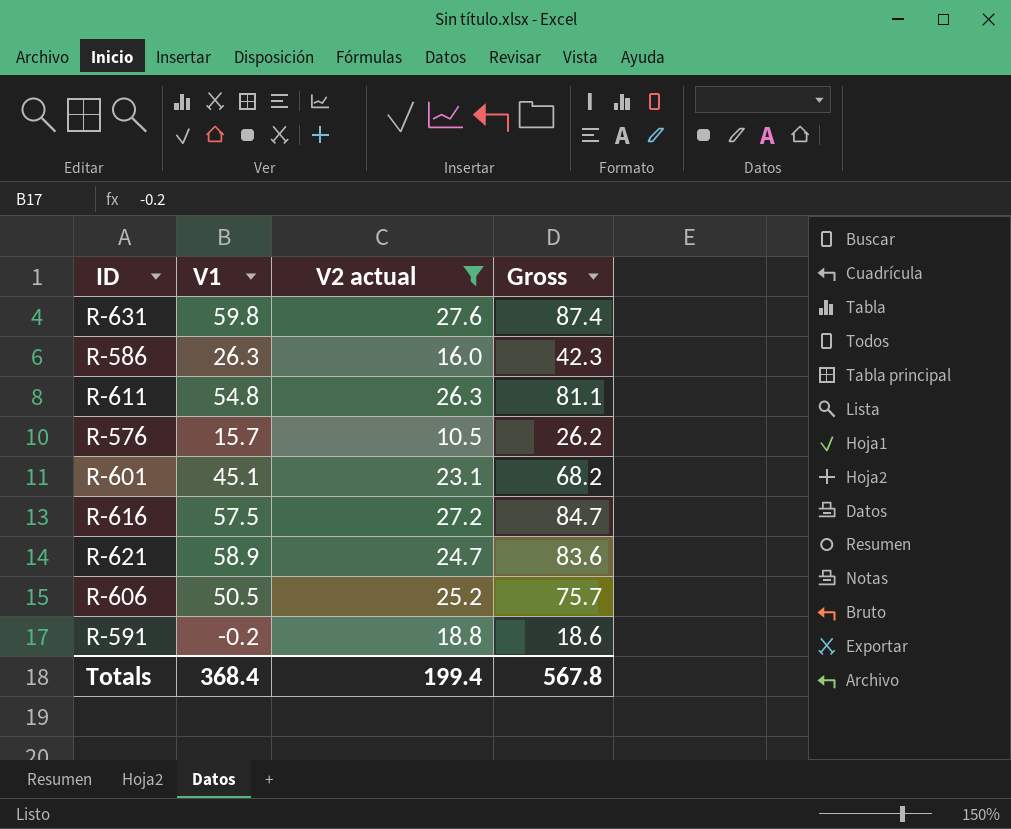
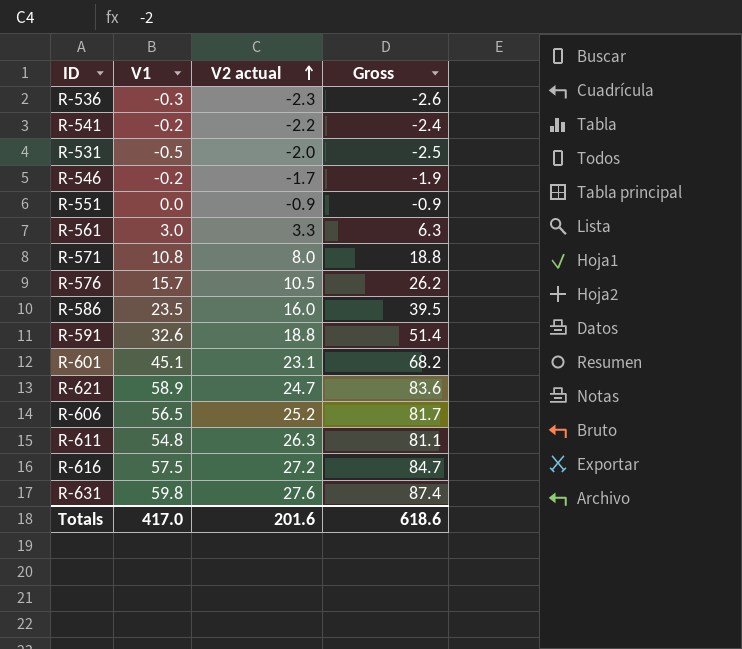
filter: V2 actual >= 10.5 -> none
row order: none -> V2 actual ascending
R-586 | V1: 26.3 -> 23.5
R-586 | Gross: 42.3 -> 39.5
R-591 | V1: -0.2 -> 32.6
R-591 | Gross: 18.6 -> 51.4
R-606 | V1: 50.5 -> 56.5
R-606 | Gross: 75.7 -> 81.7
Totals | V1: 368.4 -> 417.0
Totals | V2 actual: 199.4 -> 201.6
Totals | Gross: 567.8 -> 618.6

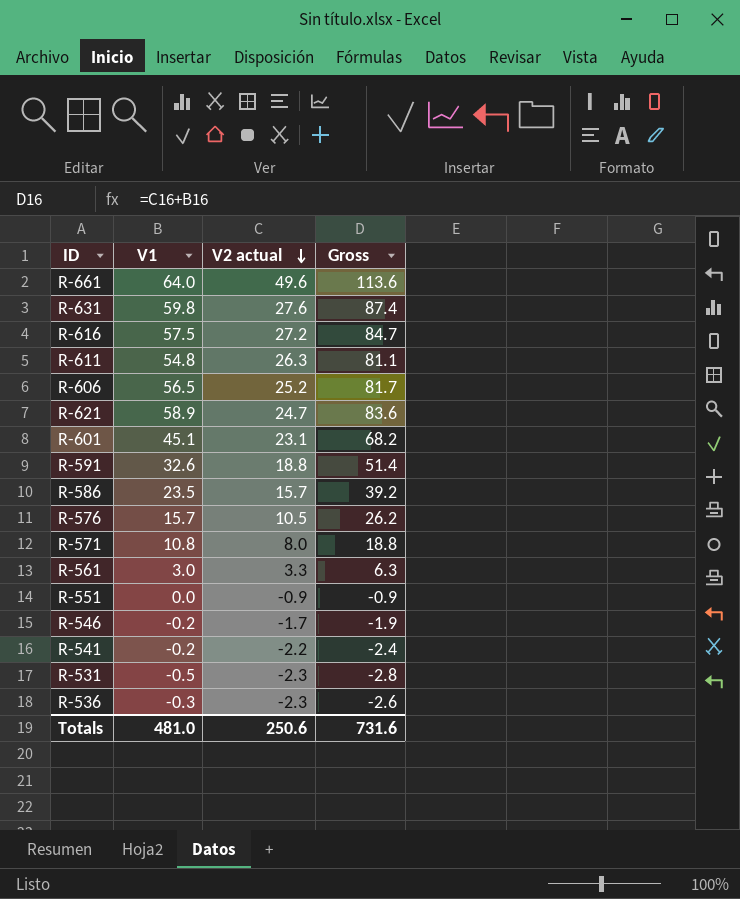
row order: V2 actual ascending -> V2 actual descending
row R-661: none -> 64.0 | 49.6 | 113.6
R-586 | V2 actual: 16.0 -> 15.7
R-586 | Gross: 39.5 -> 39.2
R-531 | V2 actual: -2.0 -> -2.3
R-531 | Gross: -2.5 -> -2.8
Totals | V1: 417.0 -> 481.0
Totals | V2 actual: 201.6 -> 250.6
Totals | Gross: 618.6 -> 731.6

